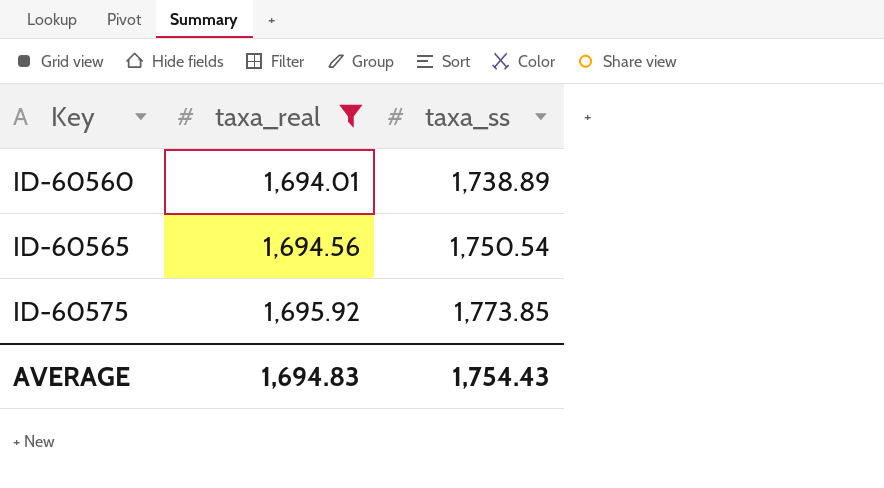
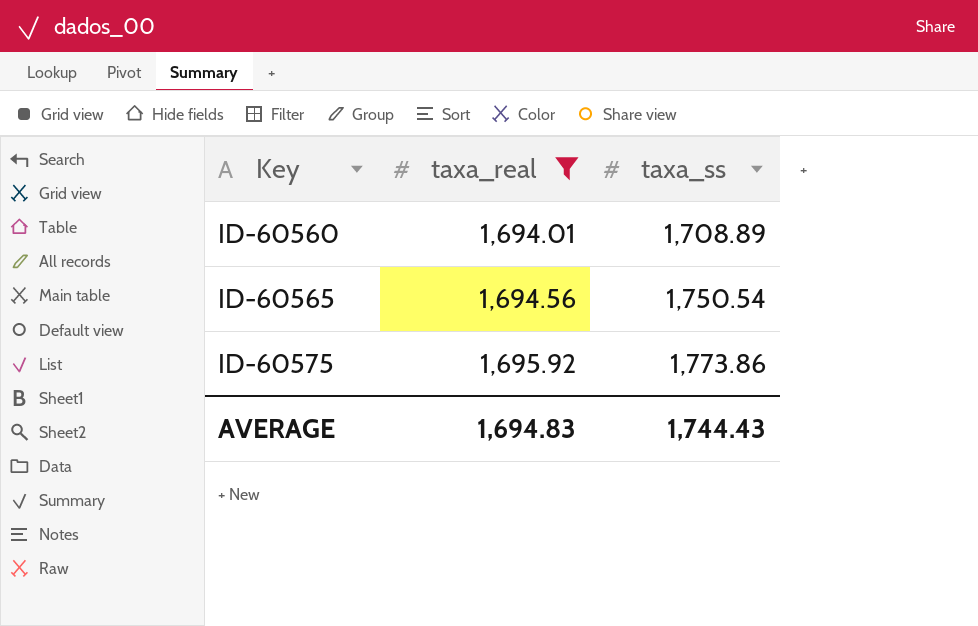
ID-60560 | taxa_ss: 1,738.89 -> 1,708.89
ID-60575 | taxa_ss: 1,773.85 -> 1,773.86
AVERAGE | taxa_ss: 1,754.43 -> 1,744.43

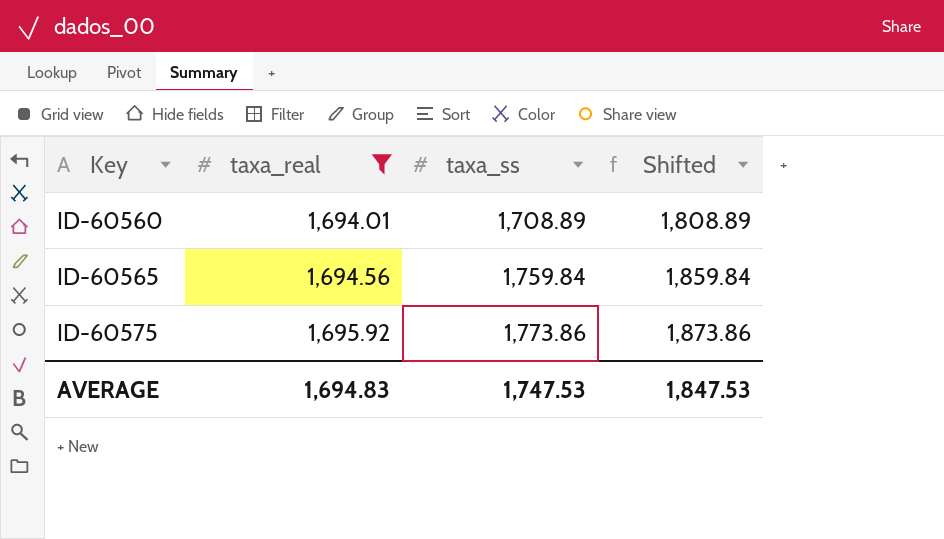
column Shifted | formula: none -> [taxa_ss] + 100
ID-60565 | taxa_ss: 1,750.54 -> 1,759.84
AVERAGE | taxa_ss: 1,744.43 -> 1,747.53

